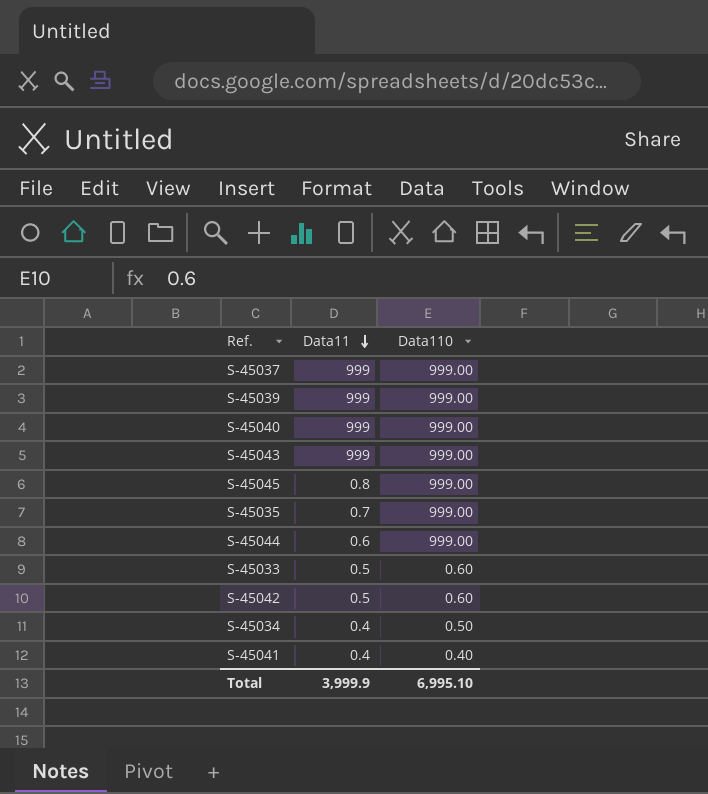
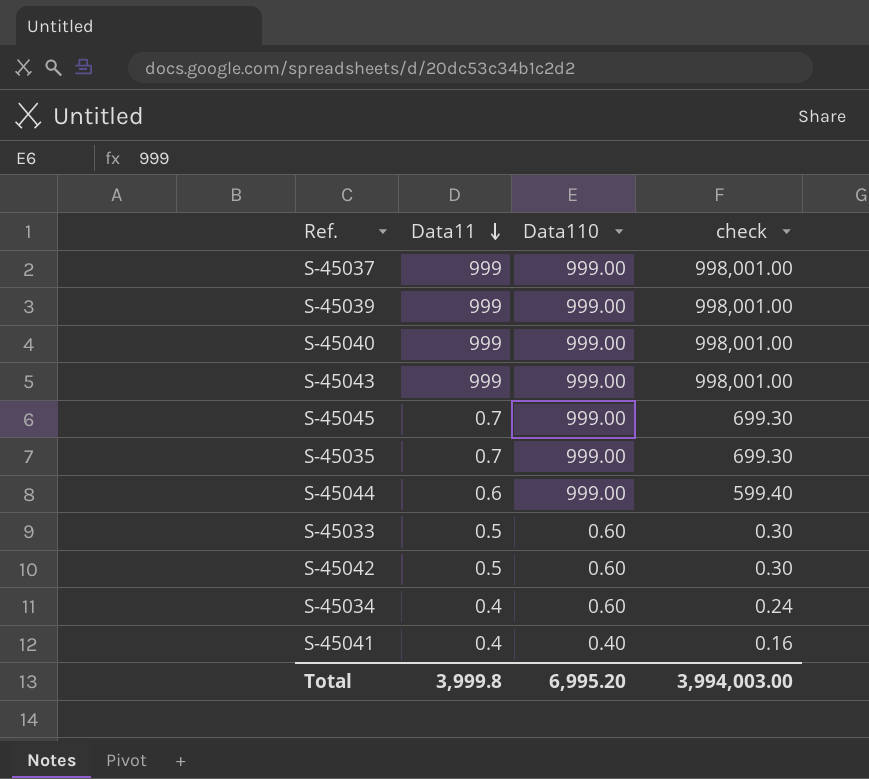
column check | formula: none -> [Data11] * [Data110]
S-45045 | Data11: 0.8 -> 0.7
S-45034 | Data110: 0.50 -> 0.60
Total | Data11: 3,999.9 -> 3,999.8
Total | Data110: 6,995.10 -> 6,995.20

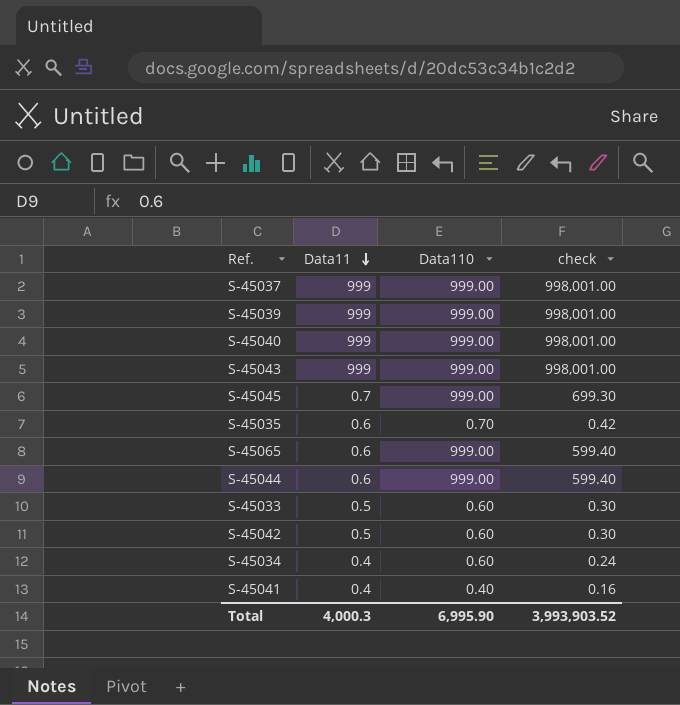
S-45035 | Data11: 0.7 -> 0.6
S-45035 | Data110: 999.00 -> 0.70
S-45035 | check: 699.30 -> 0.42
row S-45065: none -> 0.6 | 999.00 | 599.40
Total | Data11: 3,999.8 -> 4,000.3
Total | Data110: 6,995.20 -> 6,995.90
Total | check: 3,994,003.00 -> 3,993,903.52

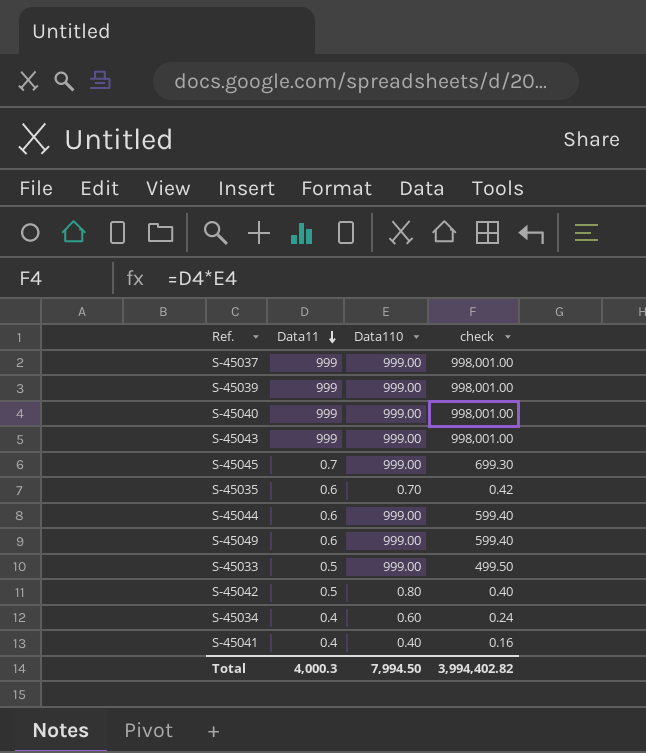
row S-45065: 0.6 | 999.00 | 599.40 -> none
row S-45049: none -> 0.6 | 999.00 | 599.40
S-45033 | Data110: 0.60 -> 999.00
S-45033 | check: 0.30 -> 499.50
S-45042 | Data110: 0.60 -> 0.80
S-45042 | check: 0.30 -> 0.40
Total | Data110: 6,995.90 -> 7,994.50
Total | check: 3,993,903.52 -> 3,994,402.82

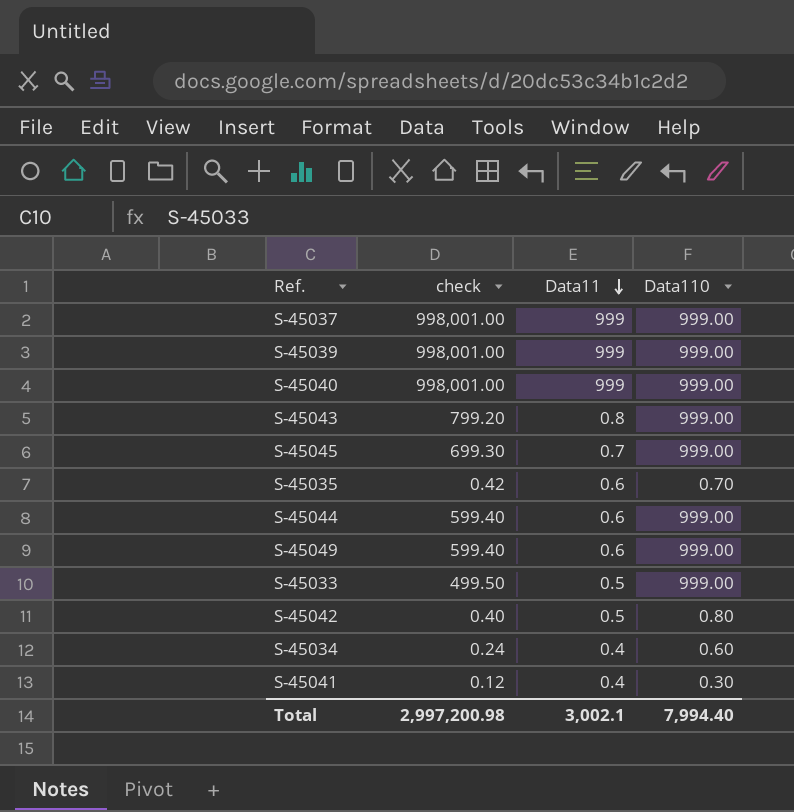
column check | position: 4 -> 2
S-45043 | check: 998,001.00 -> 799.20
S-45043 | Data11: 999 -> 0.8
S-45041 | check: 0.16 -> 0.12
S-45041 | Data110: 0.40 -> 0.30
Total | check: 3,994,402.82 -> 2,997,200.98
Total | Data11: 4,000.3 -> 3,002.1
Total | Data110: 7,994.50 -> 7,994.40

